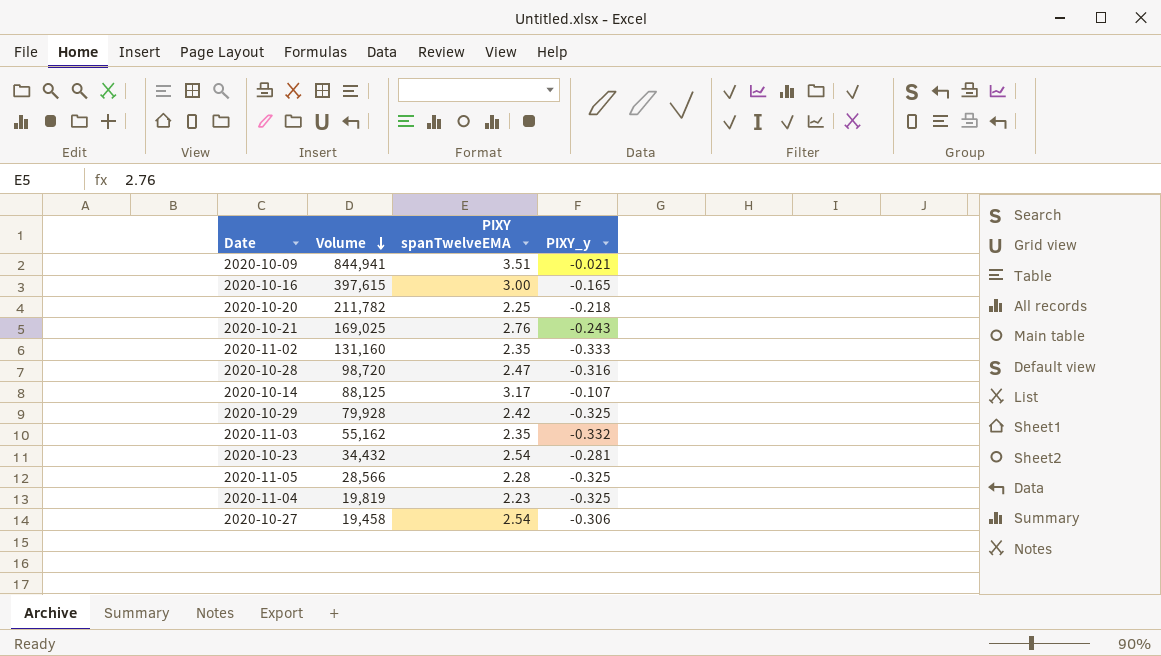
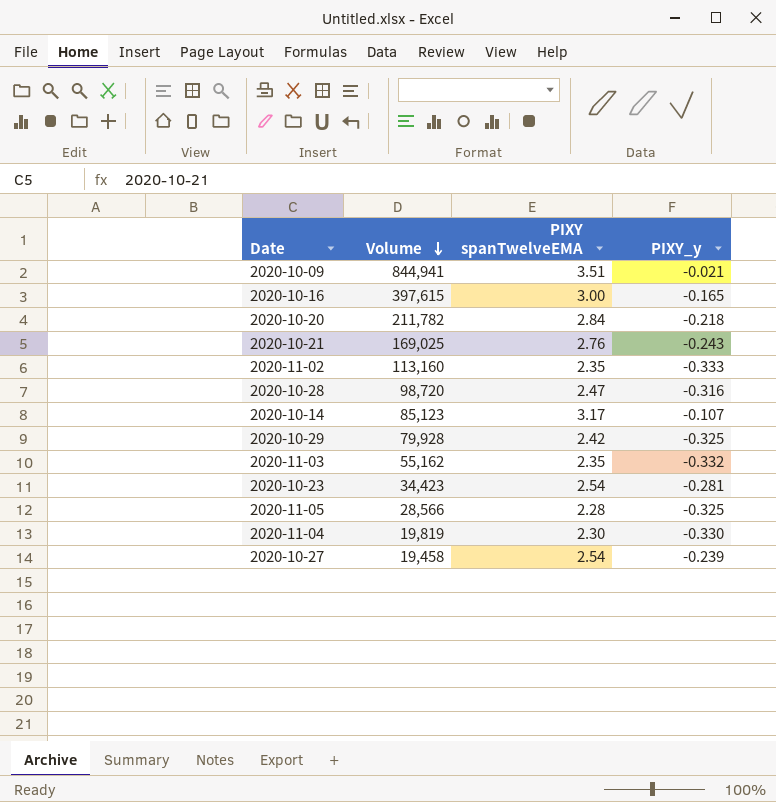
2020-10-20 | PIXY spanTwelveEMA: 2.25 -> 2.84
2020-11-02 | Volume: 131,160 -> 113,160
2020-10-14 | Volume: 88,125 -> 85,123
2020-10-23 | Volume: 34,432 -> 34,423
2020-11-04 | PIXY spanTwelveEMA: 2.23 -> 2.30
2020-11-04 | PIXY_y: -0.325 -> -0.330
2020-10-27 | PIXY_y: -0.306 -> -0.239

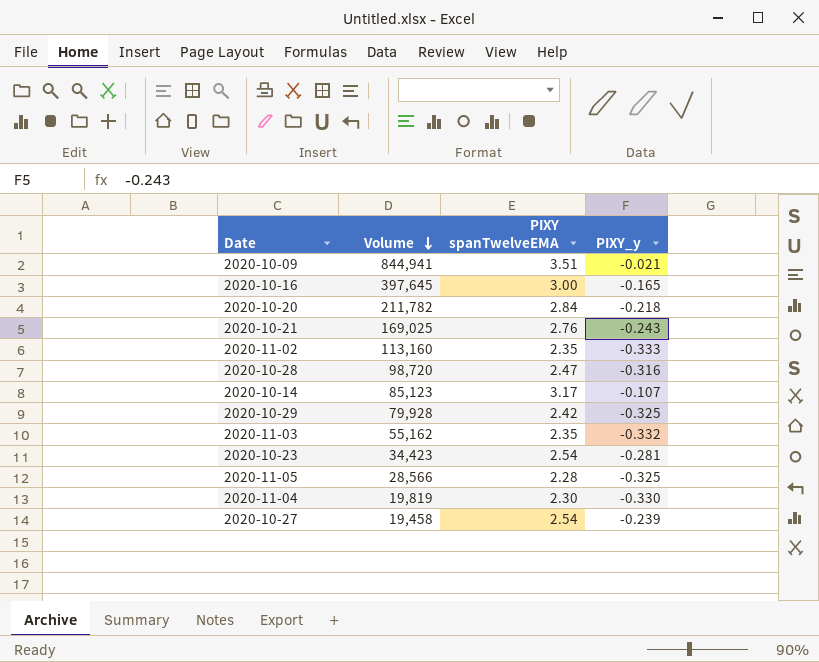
2020-10-16 | Volume: 397,615 -> 397,645

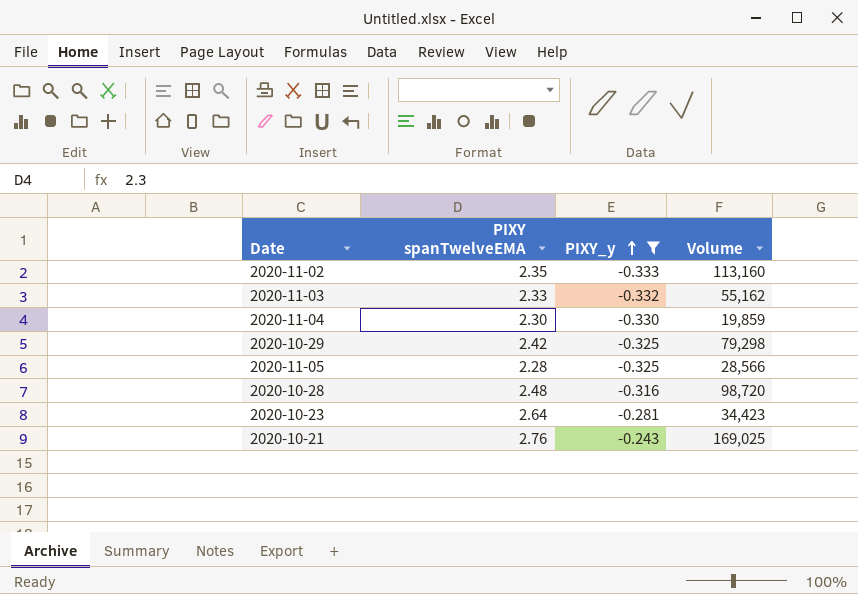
filter: none -> PIXY_y <= -0.243
row order: Volume descending -> PIXY_y ascending
column Volume | position: 2 -> 4
2020-11-03 | PIXY spanTwelveEMA: 2.35 -> 2.33
2020-11-04 | Volume: 19,819 -> 19,859
2020-10-29 | Volume: 79,928 -> 79,298
2020-10-28 | PIXY spanTwelveEMA: 2.47 -> 2.48
2020-10-23 | PIXY spanTwelveEMA: 2.54 -> 2.64

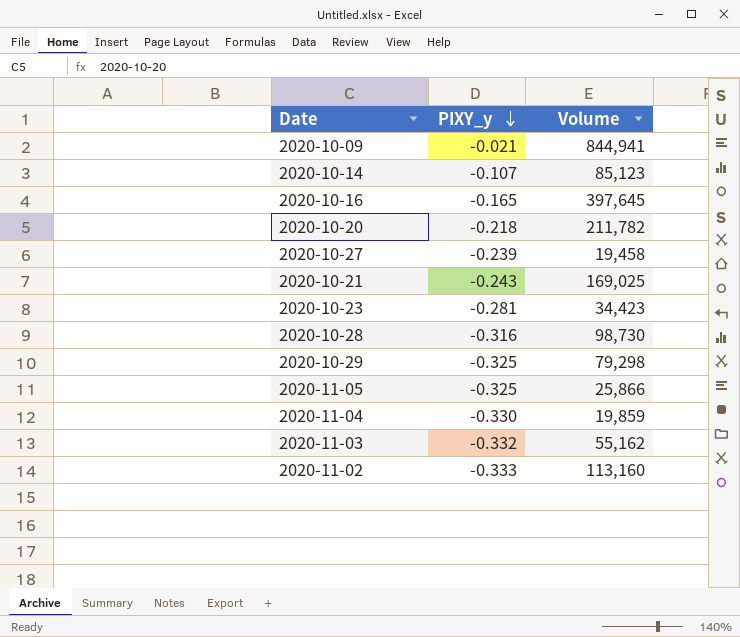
filter: PIXY_y <= -0.243 -> none
row order: PIXY_y ascending -> PIXY_y descending
column PIXY spanTwelveEMA | position: 2 -> none
2020-10-28 | Volume: 98,720 -> 98,730
2020-11-05 | Volume: 28,566 -> 25,866

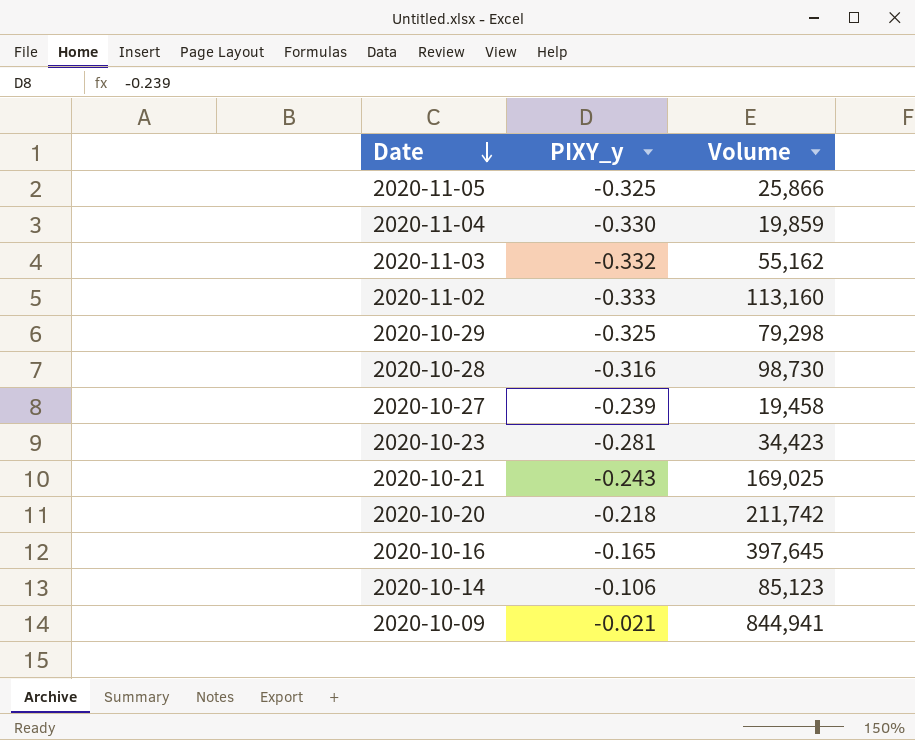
row order: PIXY_y descending -> Date descending
2020-10-20 | Volume: 211,782 -> 211,742
2020-10-14 | PIXY_y: -0.107 -> -0.106

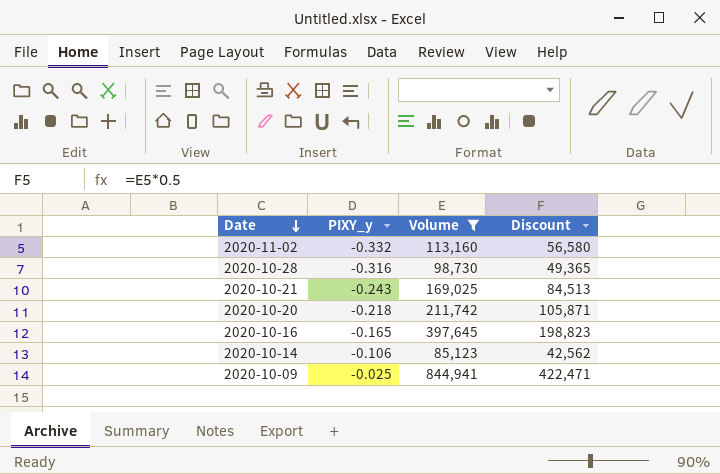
filter: none -> Volume >= 85,123
column Discount | formula: none -> [Volume] * 0.5
2020-11-02 | PIXY_y: -0.333 -> -0.332
2020-10-09 | PIXY_y: -0.021 -> -0.025

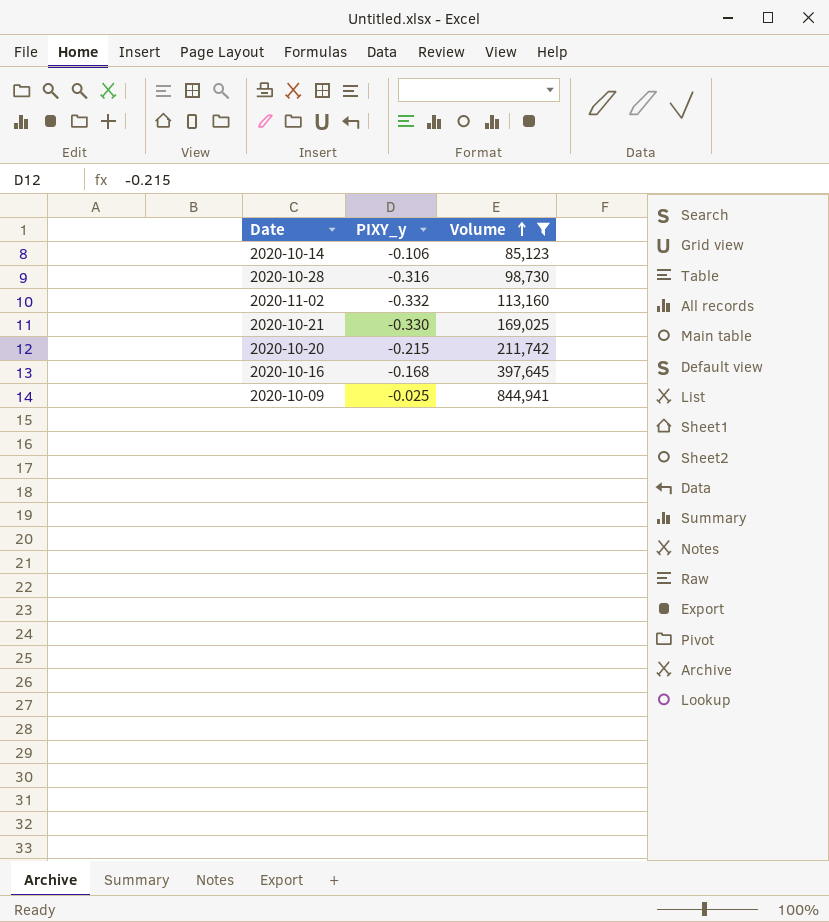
row order: Date descending -> Volume ascending
column Discount | formula: [Volume] * 0.5 -> none
2020-10-21 | PIXY_y: -0.243 -> -0.330
2020-10-20 | PIXY_y: -0.218 -> -0.215
2020-10-16 | PIXY_y: -0.165 -> -0.168

